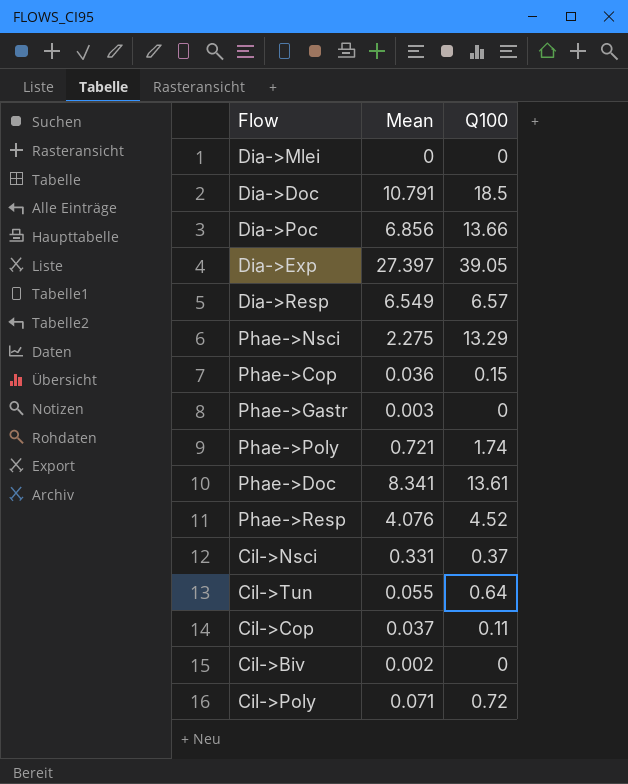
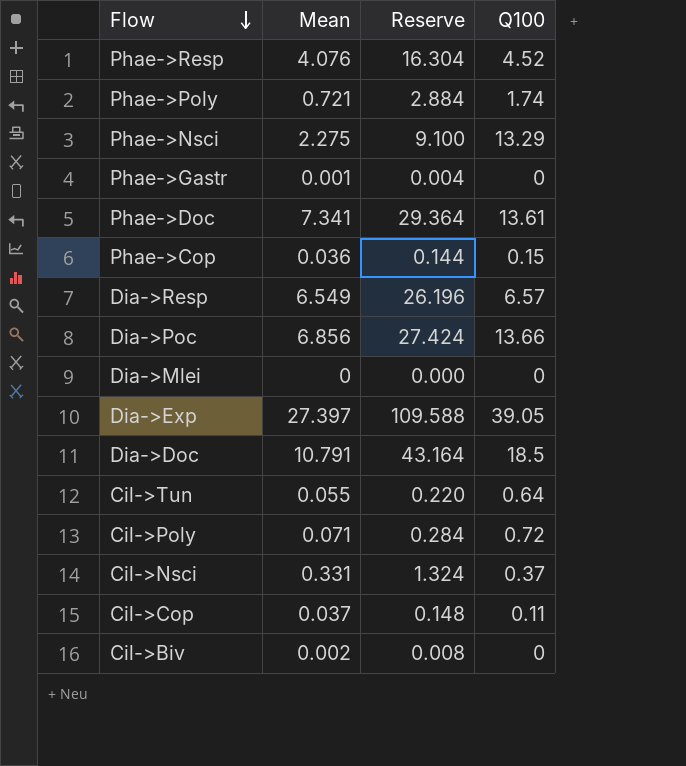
row order: none -> Flow descending
column Reserve | formula: none -> [Mean] * 4
Phae->Gastr | Mean: 0.003 -> 0.001
Phae->Doc | Mean: 8.341 -> 7.341

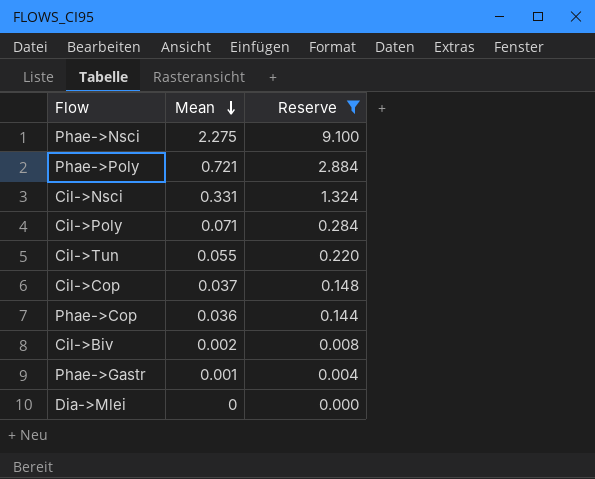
filter: none -> Reserve <= 9.100
row order: Flow descending -> Mean descending
column Q100 | position: 4 -> none

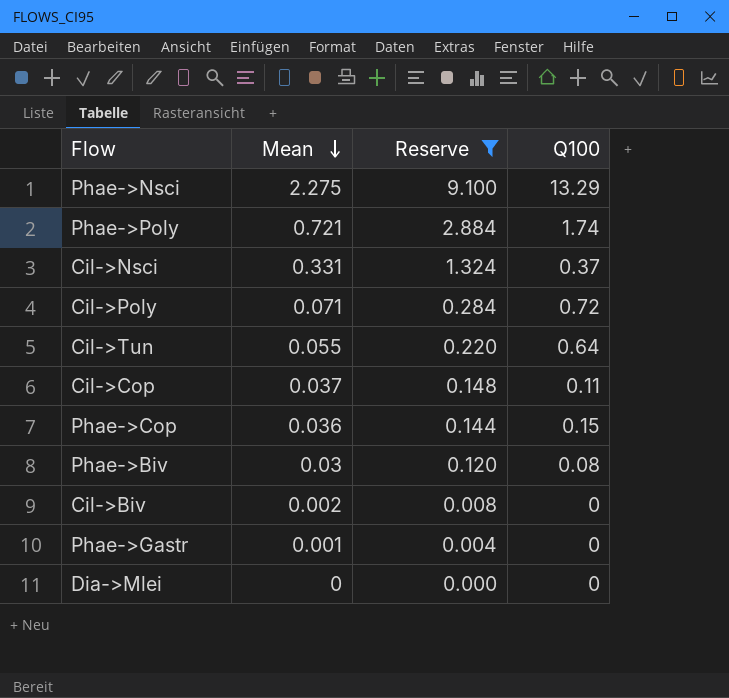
column Q100 | position: none -> 4
row Phae->Biv: none -> 0.03 | 0.120 | 0.08

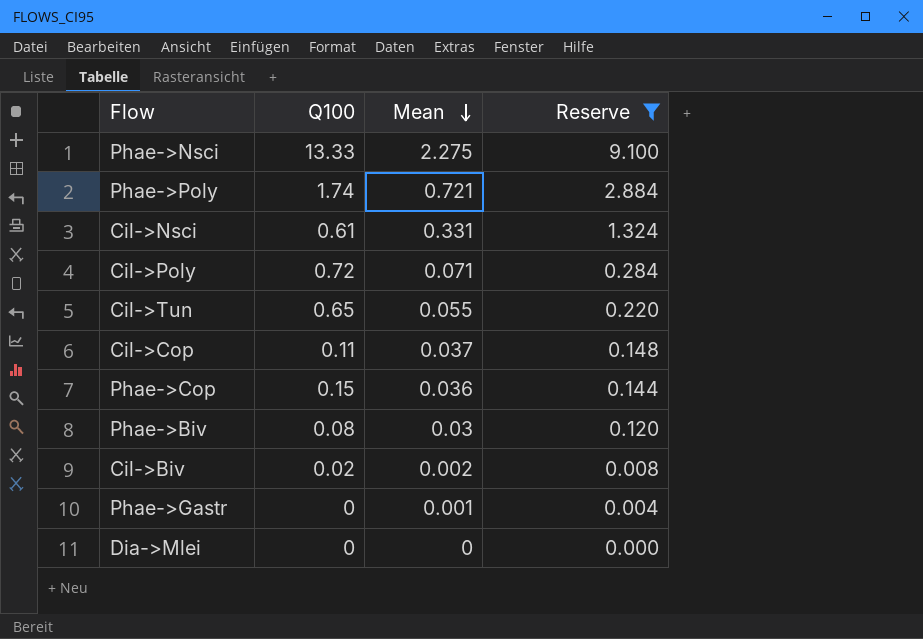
column Q100 | position: 4 -> 2
Phae->Nsci | Q100: 13.29 -> 13.33
Cil->Nsci | Q100: 0.37 -> 0.61
Cil->Tun | Q100: 0.64 -> 0.65
Cil->Biv | Q100: 0 -> 0.02

